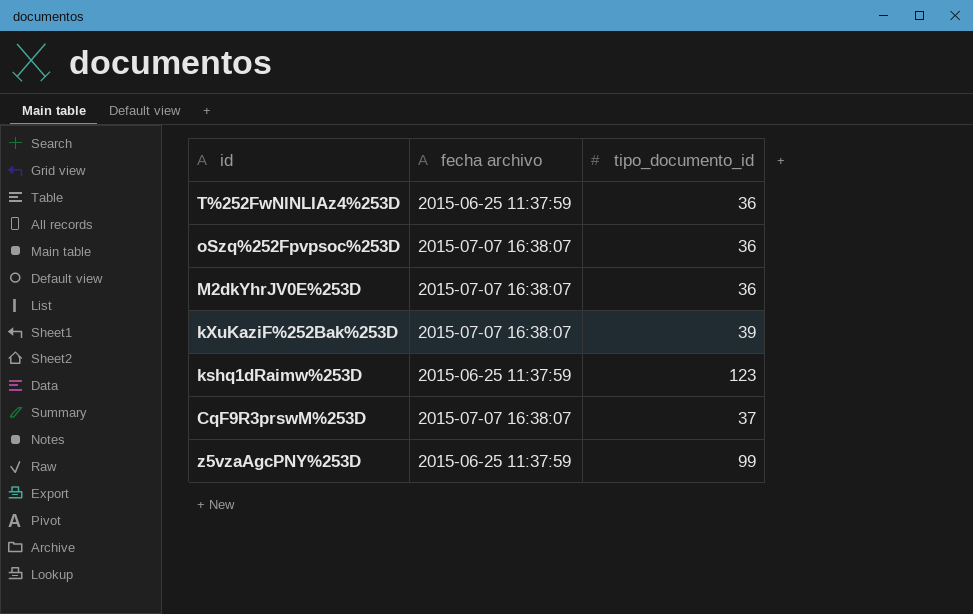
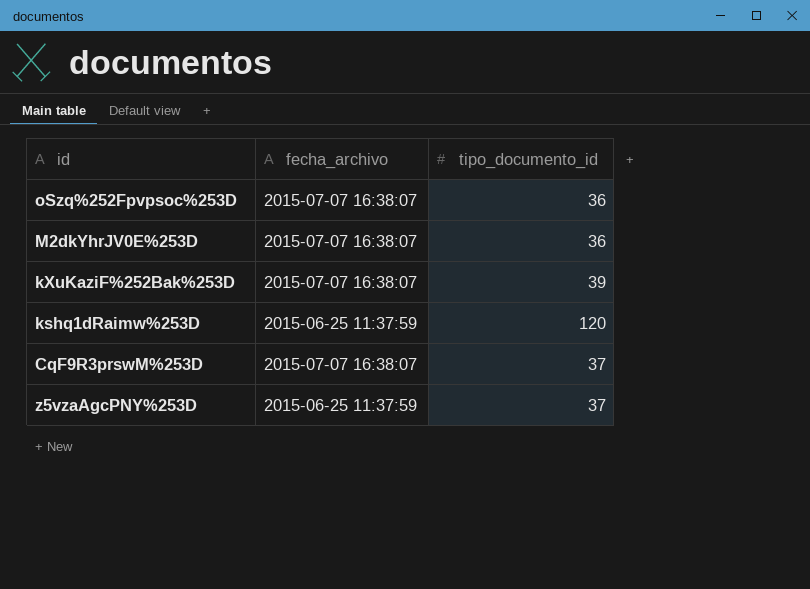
column name: fecha archivo -> fecha_archivo
row T%252FwNlNLIAz4%253D: 2015-06-25 11:37:59 | 36 -> none
kshq1dRaimw%253D | tipo_documento_id: 123 -> 120
z5vzaAgcPNY%253D | tipo_documento_id: 99 -> 37

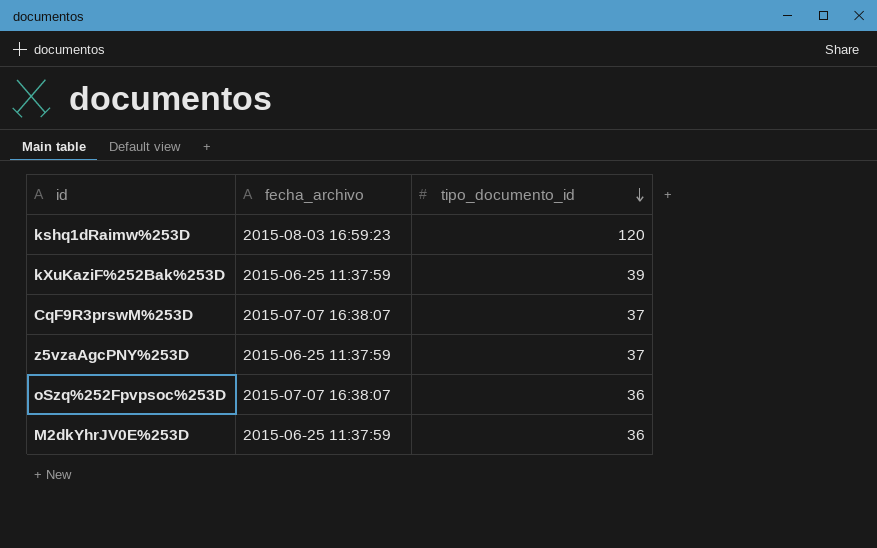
row order: none -> tipo_documento_id descending
kshq1dRaimw%253D | fecha_archivo: 2015-06-25 11:37:59 -> 2015-08-03 16:59:23
kXuKaziF%252Bak%253D | fecha_archivo: 2015-07-07 16:38:07 -> 2015-06-25 11:37:59
M2dkYhrJV0E%253D | fecha_archivo: 2015-07-07 16:38:07 -> 2015-06-25 11:37:59

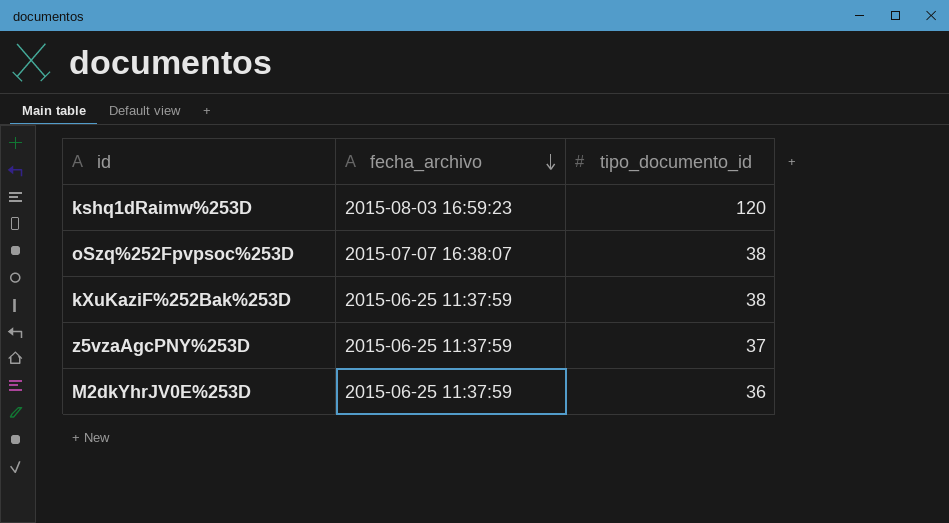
row order: tipo_documento_id descending -> fecha_archivo descending
row CqF9R3prswM%253D: 2015-07-07 16:38:07 | 37 -> none
oSzq%252Fpvpsoc%253D | tipo_documento_id: 36 -> 38
kXuKaziF%252Bak%253D | tipo_documento_id: 39 -> 38

